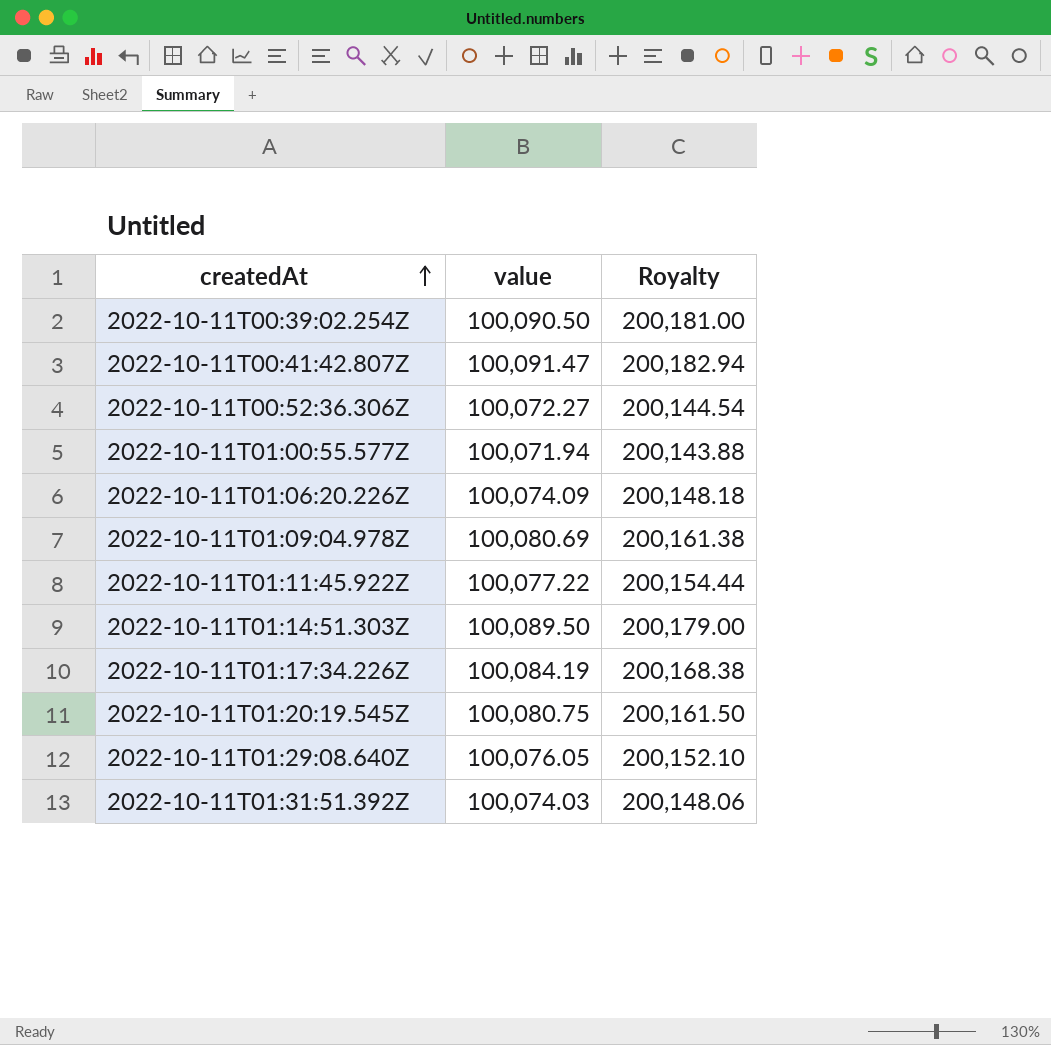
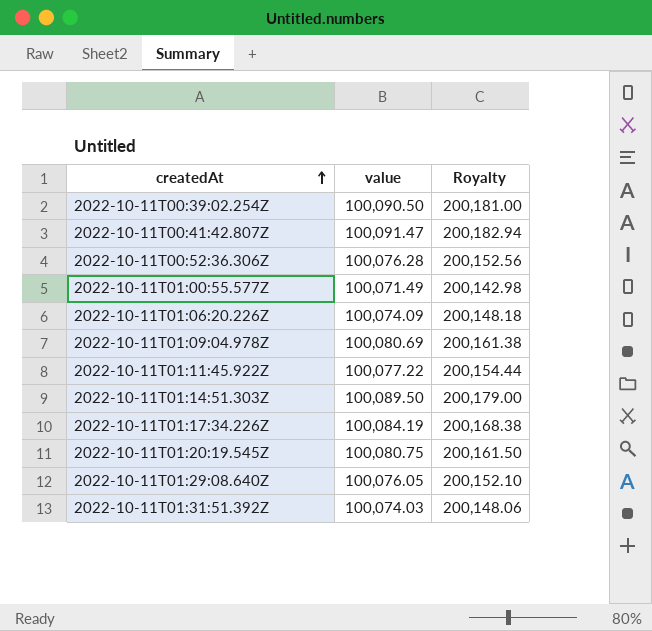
2022-10-11T00:52:36.306Z | value: 100,072.27 -> 100,076.28
2022-10-11T00:52:36.306Z | Royalty: 200,144.54 -> 200,152.56
2022-10-11T01:00:55.577Z | value: 100,071.94 -> 100,071.49
2022-10-11T01:00:55.577Z | Royalty: 200,143.88 -> 200,142.98

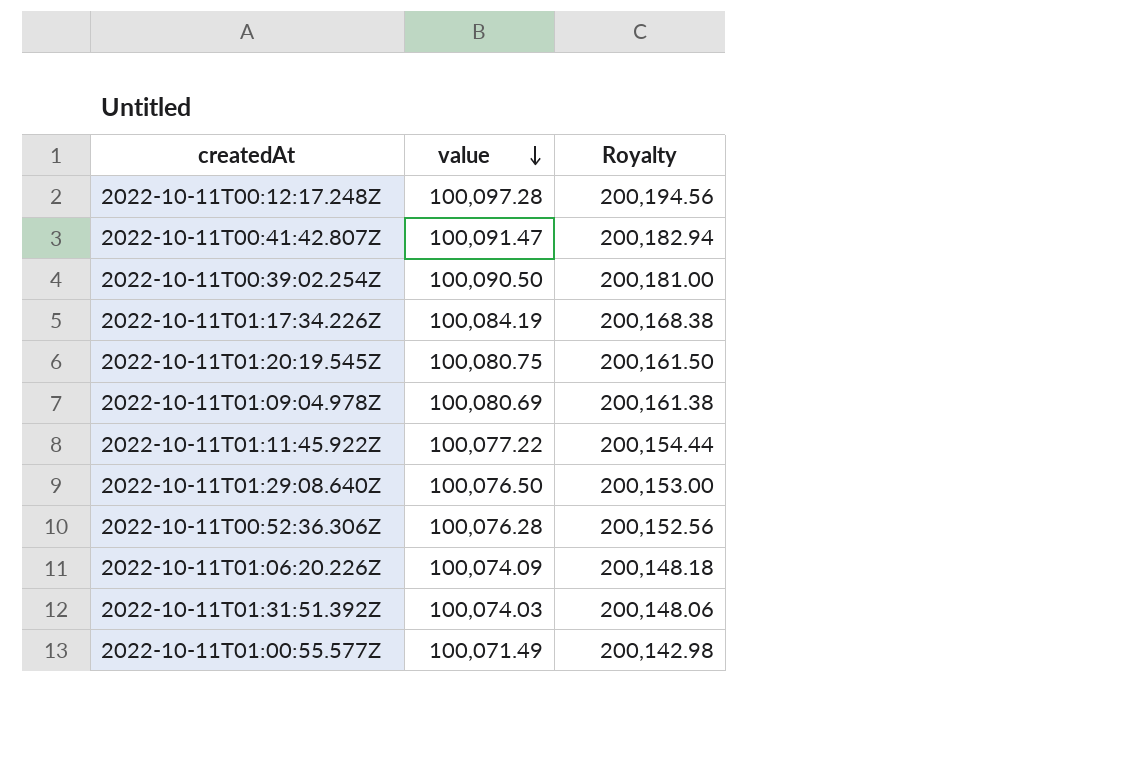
row order: createdAt ascending -> value descending
row 2022-10-11T01:14:51.303Z: 100,089.50 | 200,179.00 -> none
row 2022-10-11T00:12:17.248Z: none -> 100,097.28 | 200,194.56
2022-10-11T01:29:08.640Z | value: 100,076.05 -> 100,076.50
2022-10-11T01:29:08.640Z | Royalty: 200,152.10 -> 200,153.00

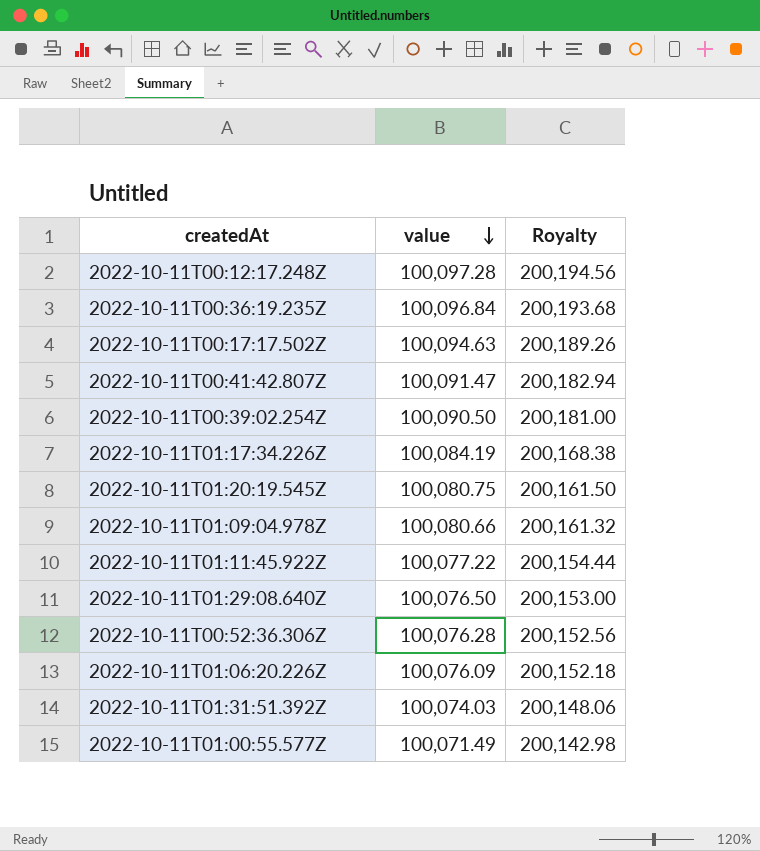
row 2022-10-11T00:36:19.235Z: none -> 100,096.84 | 200,193.68
row 2022-10-11T00:17:17.502Z: none -> 100,094.63 | 200,189.26
2022-10-11T01:09:04.978Z | value: 100,080.69 -> 100,080.66
2022-10-11T01:09:04.978Z | Royalty: 200,161.38 -> 200,161.32
2022-10-11T01:06:20.226Z | value: 100,074.09 -> 100,076.09
2022-10-11T01:06:20.226Z | Royalty: 200,148.18 -> 200,152.18

